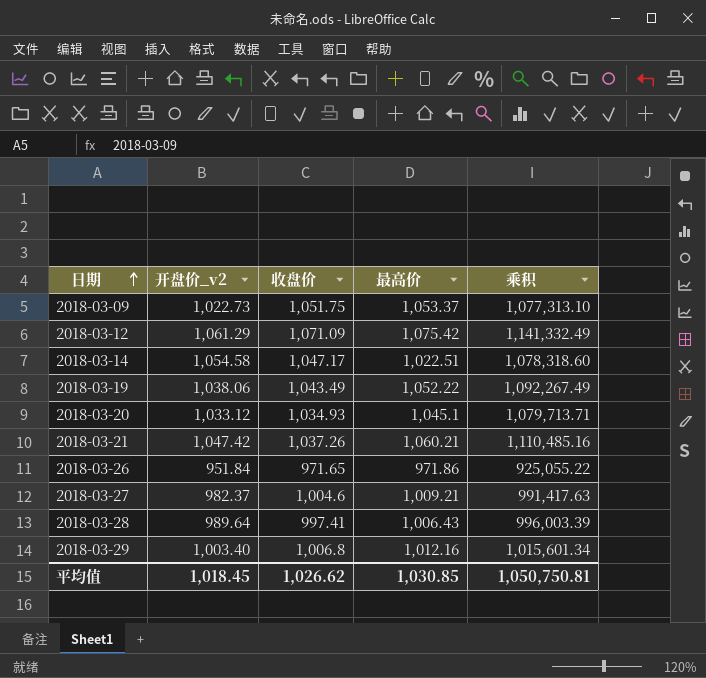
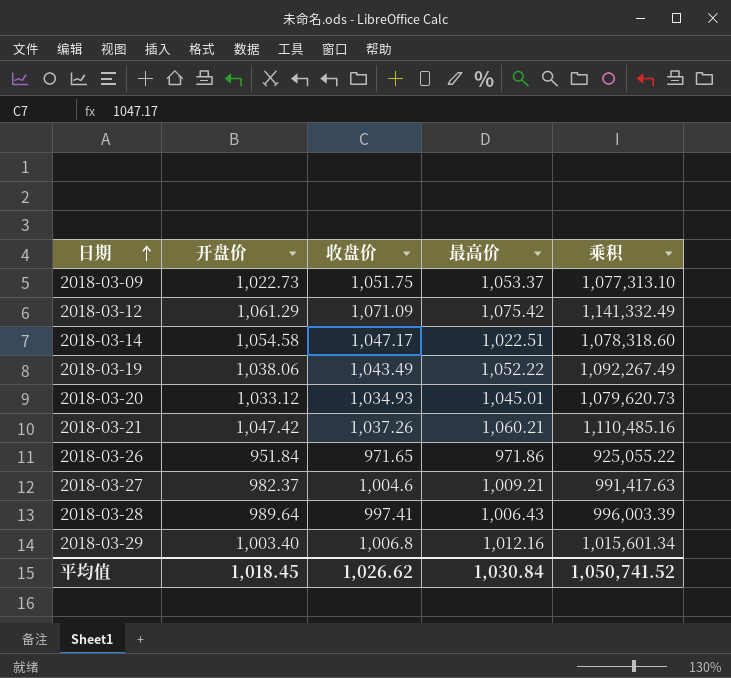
column name: 开盘价_v2 -> 开盘价
2018-03-20 | 最高价: 1,045.1 -> 1,045.01
2018-03-20 | 乘积: 1,079,713.71 -> 1,079,620.73
平均值 | 最高价: 1,030.85 -> 1,030.84
平均值 | 乘积: 1,050,750.81 -> 1,050,741.52

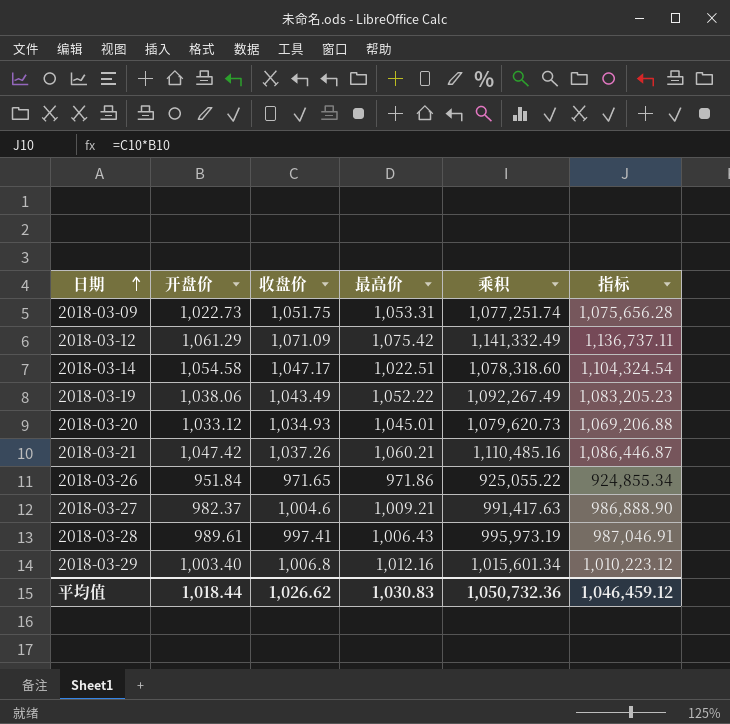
column 指标 | formula: none -> [开盘价] * [收盘价]
2018-03-09 | 最高价: 1,053.37 -> 1,053.31
2018-03-09 | 乘积: 1,077,313.10 -> 1,077,251.74
2018-03-28 | 开盘价: 989.64 -> 989.61
2018-03-28 | 乘积: 996,003.39 -> 995,973.19
平均值 | 开盘价: 1,018.45 -> 1,018.44
平均值 | 最高价: 1,030.84 -> 1,030.83
平均值 | 乘积: 1,050,741.52 -> 1,050,732.36

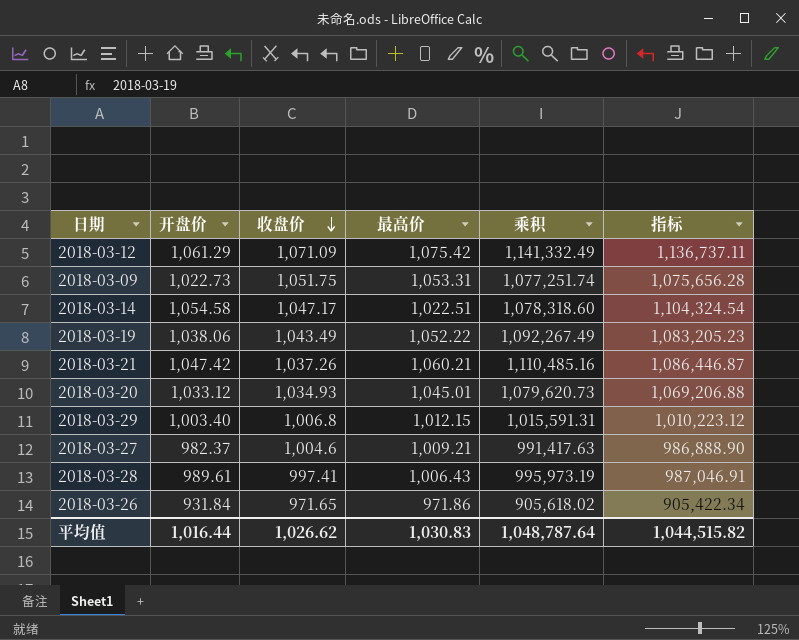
row order: 日期 ascending -> 收盘价 descending
2018-03-29 | 最高价: 1,012.16 -> 1,012.15
2018-03-29 | 乘积: 1,015,601.34 -> 1,015,591.31
2018-03-26 | 开盘价: 951.84 -> 931.84
2018-03-26 | 乘积: 925,055.22 -> 905,618.02
2018-03-26 | 指标: 924,855.34 -> 905,422.34
平均值 | 开盘价: 1,018.44 -> 1,016.44
平均值 | 乘积: 1,050,732.36 -> 1,048,787.64
平均值 | 指标: 1,046,459.12 -> 1,044,515.82

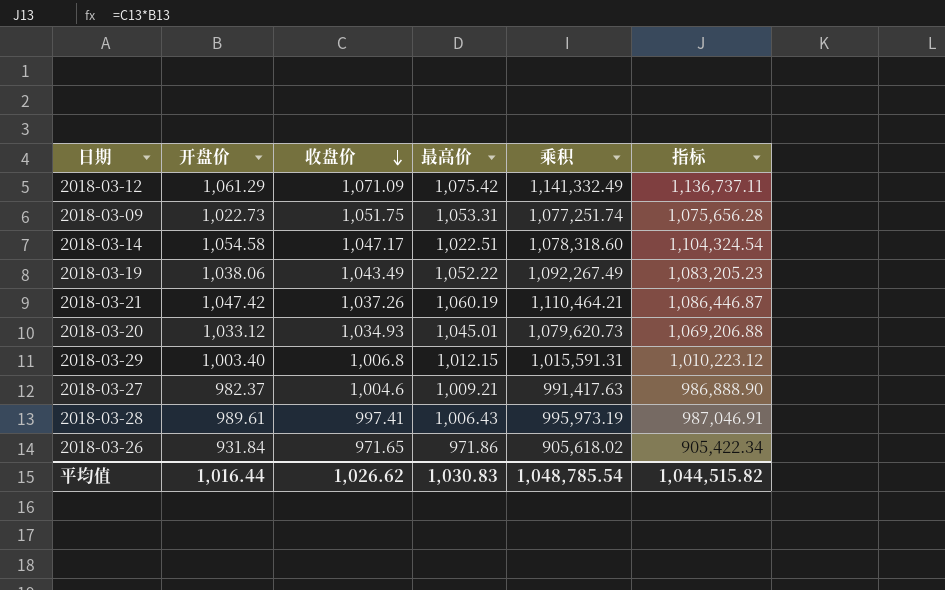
2018-03-21 | 最高价: 1,060.21 -> 1,060.19
2018-03-21 | 乘积: 1,110,485.16 -> 1,110,464.21
平均值 | 乘积: 1,048,787.64 -> 1,048,785.54

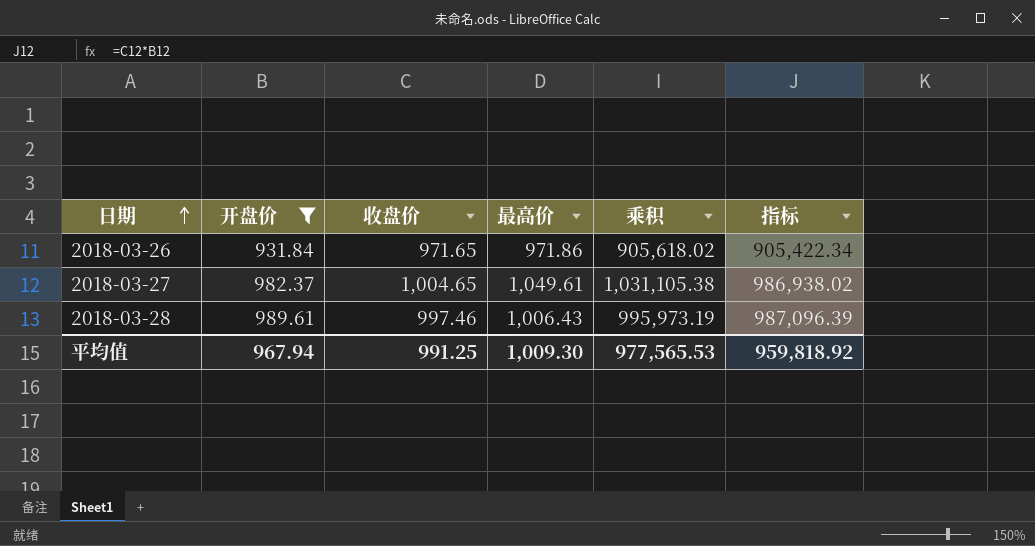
filter: none -> 开盘价 <= 989.61
row order: 收盘价 descending -> 日期 ascending
2018-03-27 | 收盘价: 1,004.6 -> 1,004.65
2018-03-27 | 最高价: 1,009.21 -> 1,049.61
2018-03-27 | 乘积: 991,417.63 -> 1,031,105.38
2018-03-27 | 指标: 986,888.90 -> 986,938.02
2018-03-28 | 收盘价: 997.41 -> 997.46
2018-03-28 | 指标: 987,046.91 -> 987,096.39
平均值 | 开盘价: 1,016.44 -> 967.94
平均值 | 收盘价: 1,026.62 -> 991.25
平均值 | 最高价: 1,030.83 -> 1,009.30
平均值 | 乘积: 1,048,785.54 -> 977,565.53
平均值 | 指标: 1,044,515.82 -> 959,818.92

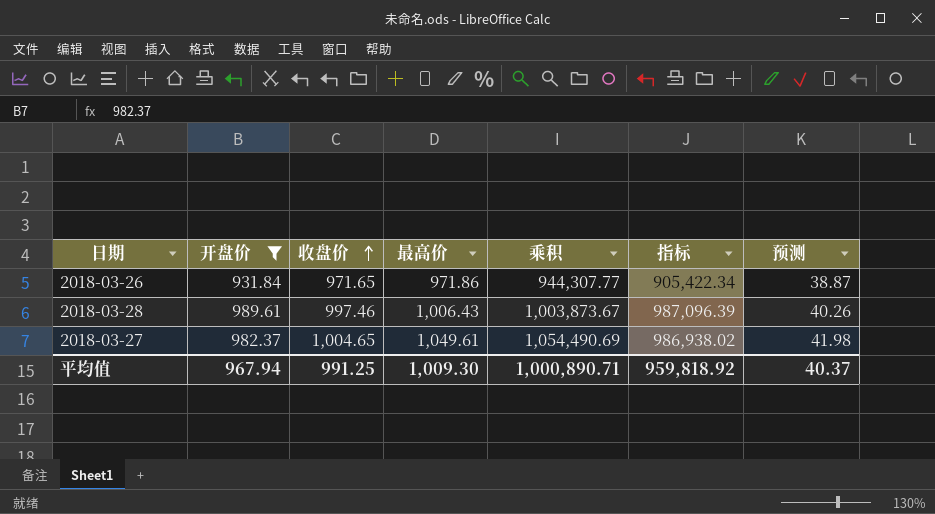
row order: 日期 ascending -> 收盘价 ascending
column 乘积 | formula: [开盘价] * [最高价] -> [收盘价] * [最高价]
column 预测 | formula: none -> [最高价] * 0.04
平均值 | 乘积: 977,565.53 -> 1,000,890.71

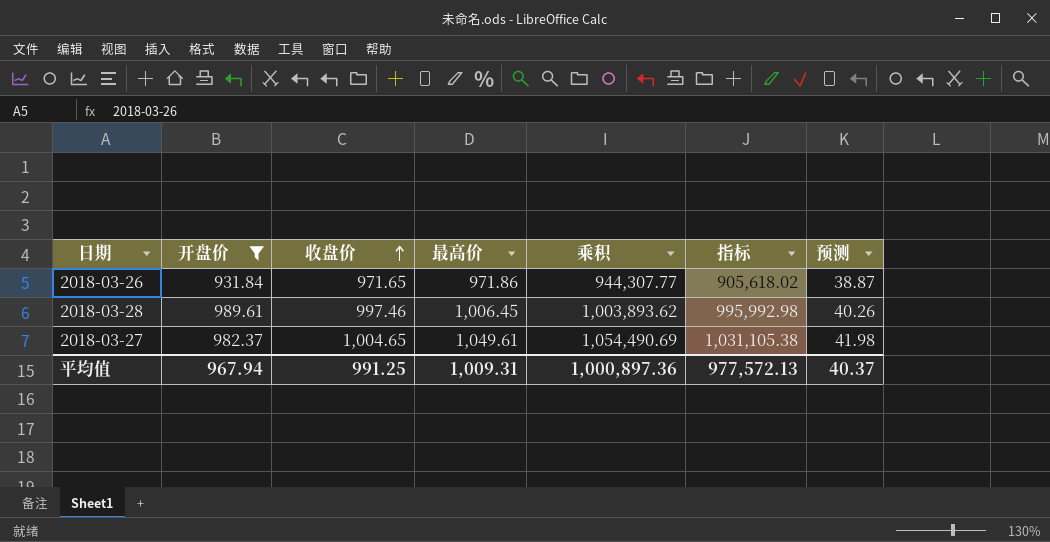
column 指标 | formula: [开盘价] * [收盘价] -> [开盘价] * [最高价]
2018-03-28 | 最高价: 1,006.43 -> 1,006.45
2018-03-28 | 乘积: 1,003,873.67 -> 1,003,893.62
平均值 | 最高价: 1,009.30 -> 1,009.31
平均值 | 乘积: 1,000,890.71 -> 1,000,897.36
平均值 | 指标: 959,818.92 -> 977,572.13

